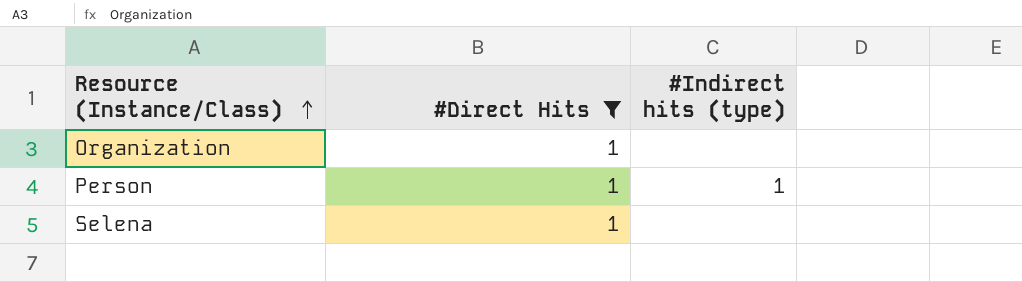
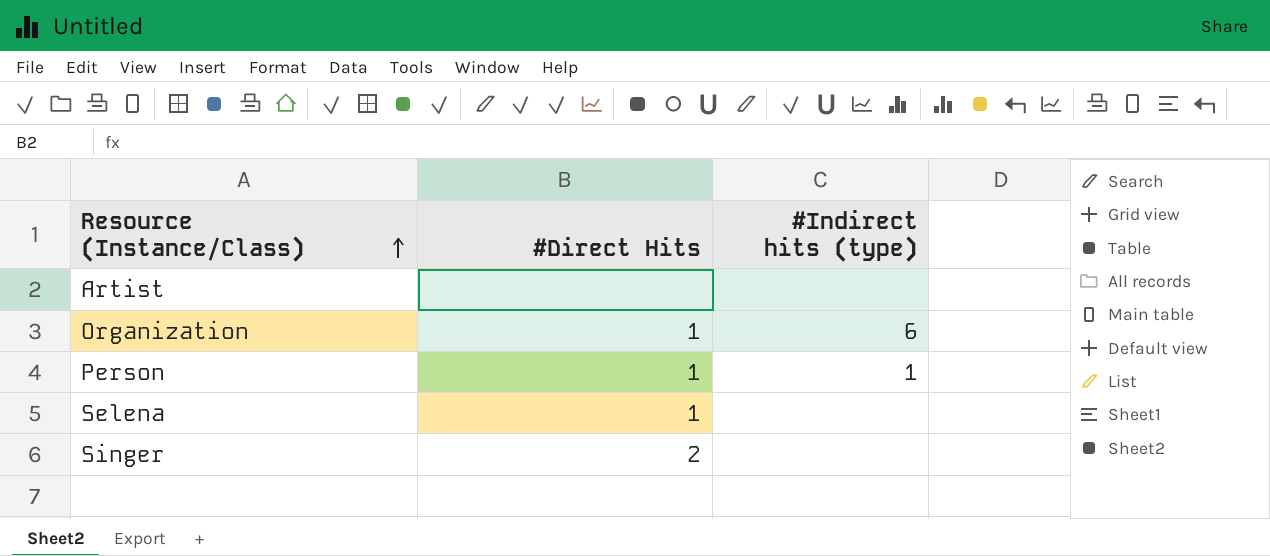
filter: #Direct Hits = 1 -> none
Organization | #Indirect hits (type): none -> 6

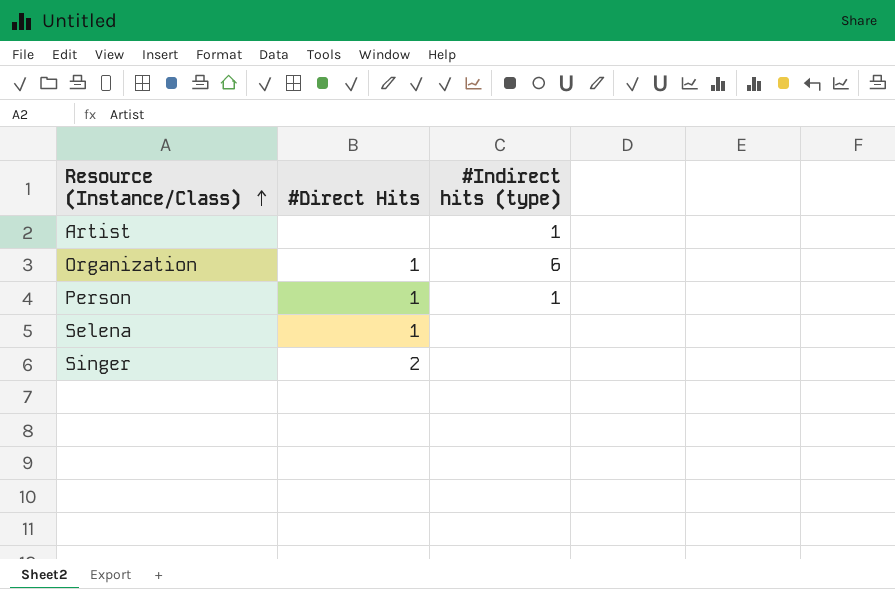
Artist | #Indirect hits (type): none -> 1

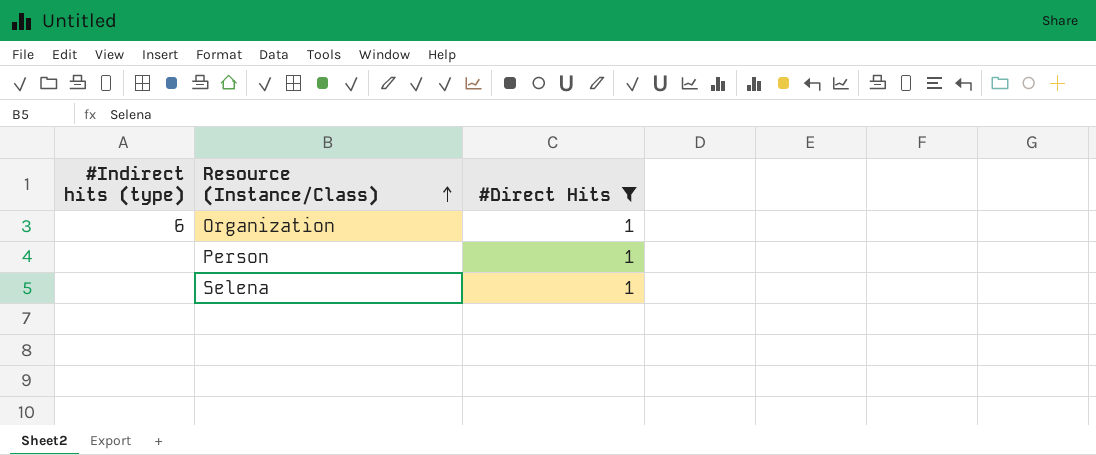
filter: none -> #Direct Hits = 1
column #Indirect hits (type) | position: 3 -> 1
Person | #Indirect hits (type): 1 -> none

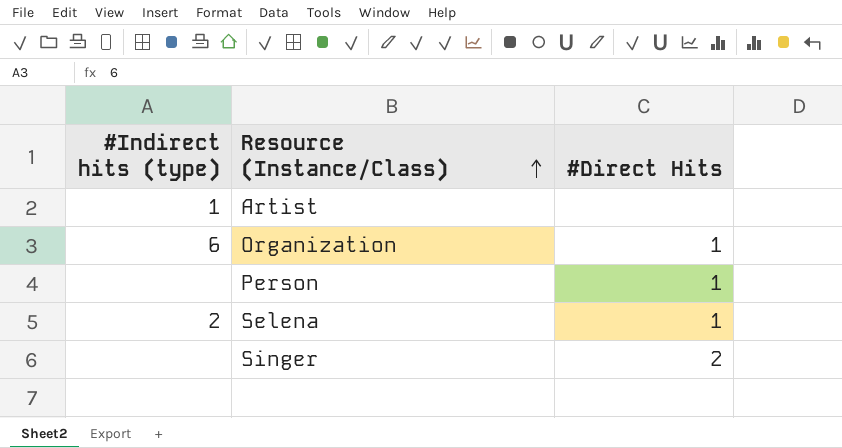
filter: #Direct Hits = 1 -> none
Selena | #Indirect hits (type): none -> 2

